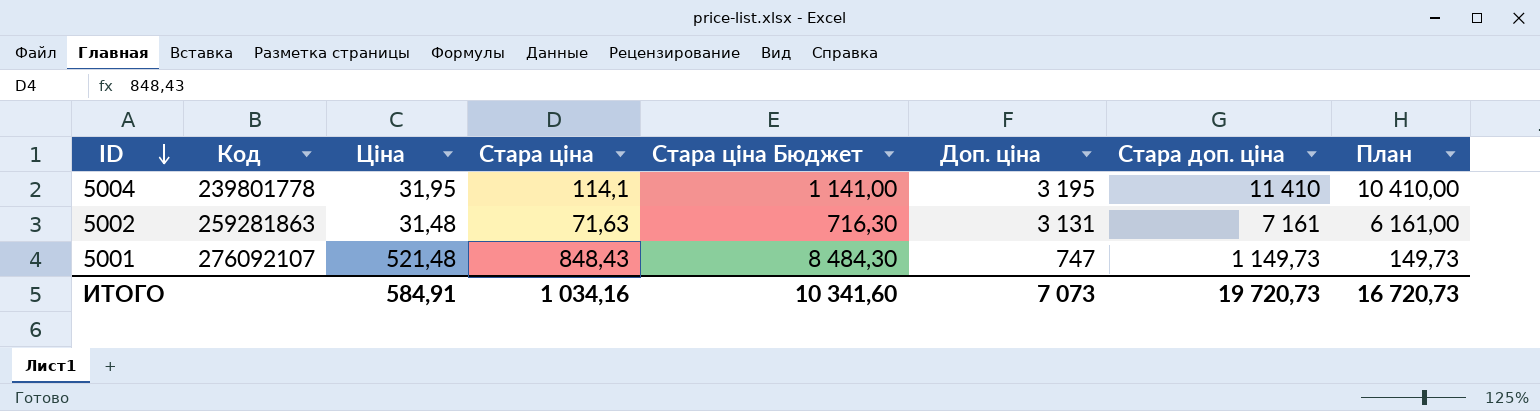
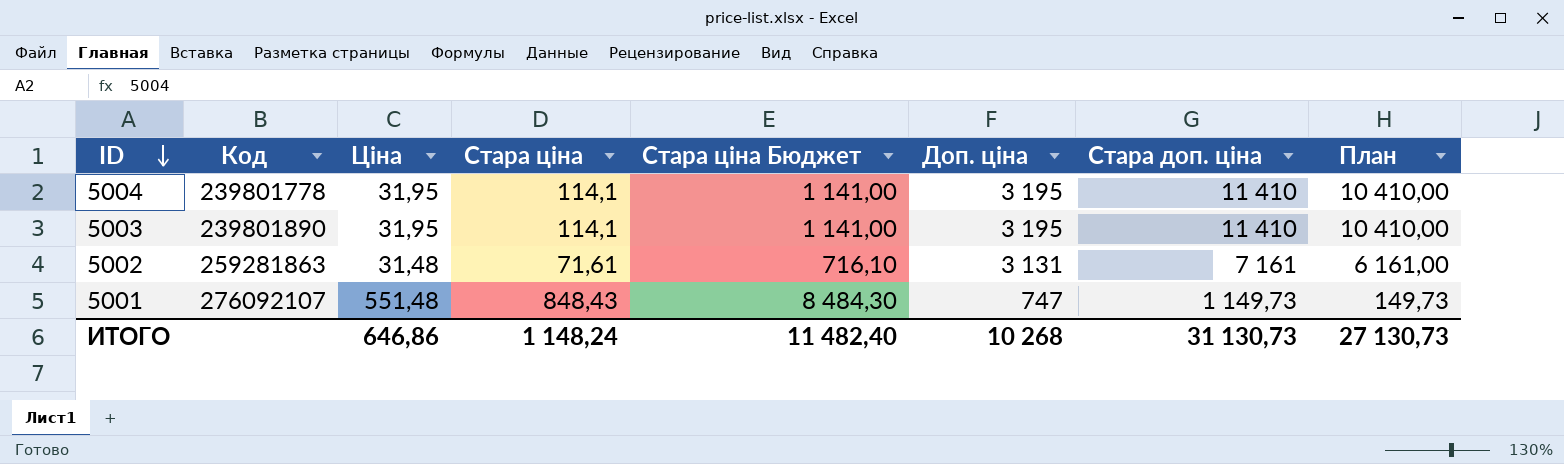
row 5003: none -> 239801890 | 31,95 | 114,1 | 1 141,00 | 3 195 | 11 410 | 10 410,00
5002 | Стара ціна: 71,63 -> 71,61
5002 | Стара ціна Бюджет: 716,30 -> 716,10
5001 | Ціна: 521,48 -> 551,48
ИТОГО | Ціна: 584,91 -> 646,86
ИТОГО | Стара ціна: 1 034,16 -> 1 148,24
ИТОГО | Стара ціна Бюджет: 10 341,60 -> 11 482,40
ИТОГО | Доп. ціна: 7 073 -> 10 268
ИТОГО | Стара доп. ціна: 19 720,73 -> 31 130,73
ИТОГО | План: 16 720,73 -> 27 130,73

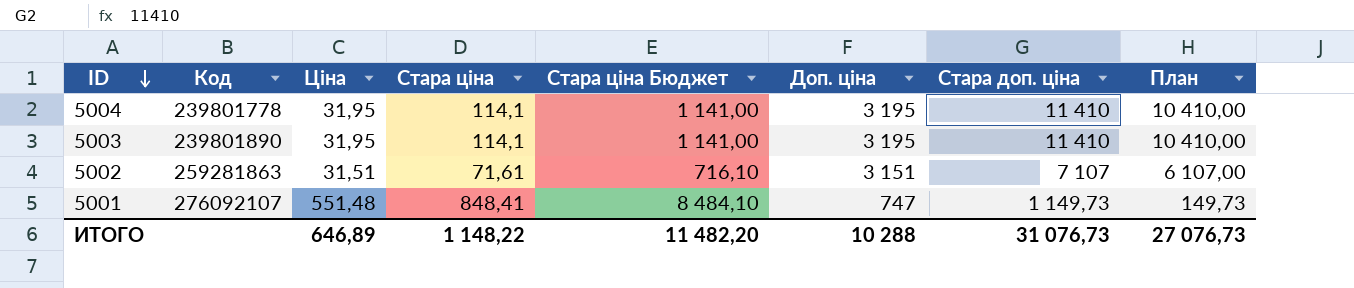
5002 | Ціна: 31,48 -> 31,51
5002 | Доп. ціна: 3 131 -> 3 151
5002 | Стара доп. ціна: 7 161 -> 7 107
5002 | План: 6 161,00 -> 6 107,00
5001 | Стара ціна: 848,43 -> 848,41
5001 | Стара ціна Бюджет: 8 484,30 -> 8 484,10
ИТОГО | Ціна: 646,86 -> 646,89
ИТОГО | Стара ціна: 1 148,24 -> 1 148,22
ИТОГО | Стара ціна Бюджет: 11 482,40 -> 11 482,20
ИТОГО | Доп. ціна: 10 268 -> 10 288
ИТОГО | Стара доп. ціна: 31 130,73 -> 31 076,73
ИТОГО | План: 27 130,73 -> 27 076,73

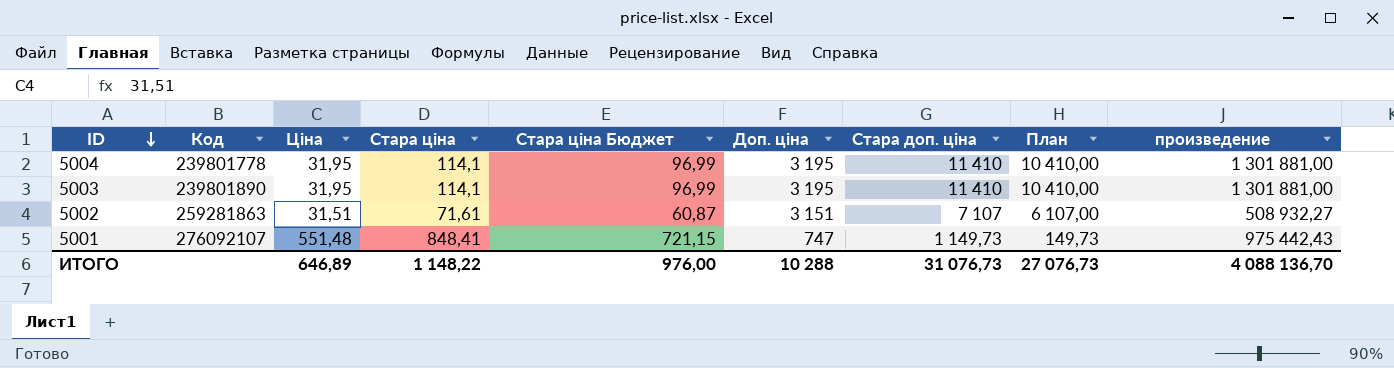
column Стара ціна Бюджет | formula: [Стара ціна] * 10 -> [Стара ціна] * 0,85
column произведение | formula: none -> [Стара ціна] * [Стара доп. ціна]
ИТОГО | Стара ціна Бюджет: 11 482,20 -> 976,00

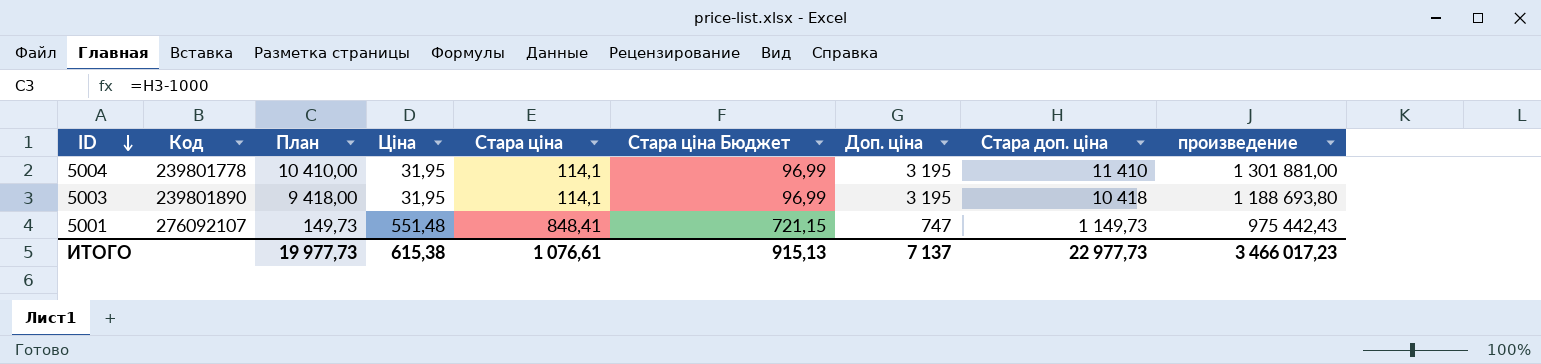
column План | position: 8 -> 3
row 5002: 259281863 | 31,51 | 71,61 | 60,87 | 3 151 | 7 107 | 6 107,00 | 508 932,27 -> none
5003 | План: 10 410,00 -> 9 418,00
5003 | Стара доп. ціна: 11 410 -> 10 418
5003 | произведение: 1 301 881,00 -> 1 188 693,80
ИТОГО | План: 27 076,73 -> 19 977,73
ИТОГО | Ціна: 646,89 -> 615,38
ИТОГО | Стара ціна: 1 148,22 -> 1 076,61
ИТОГО | Стара ціна Бюджет: 976,00 -> 915,13
ИТОГО | Доп. ціна: 10 288 -> 7 137
ИТОГО | Стара доп. ціна: 31 076,73 -> 22 977,73
ИТОГО | произведение: 4 088 136,70 -> 3 466 017,23

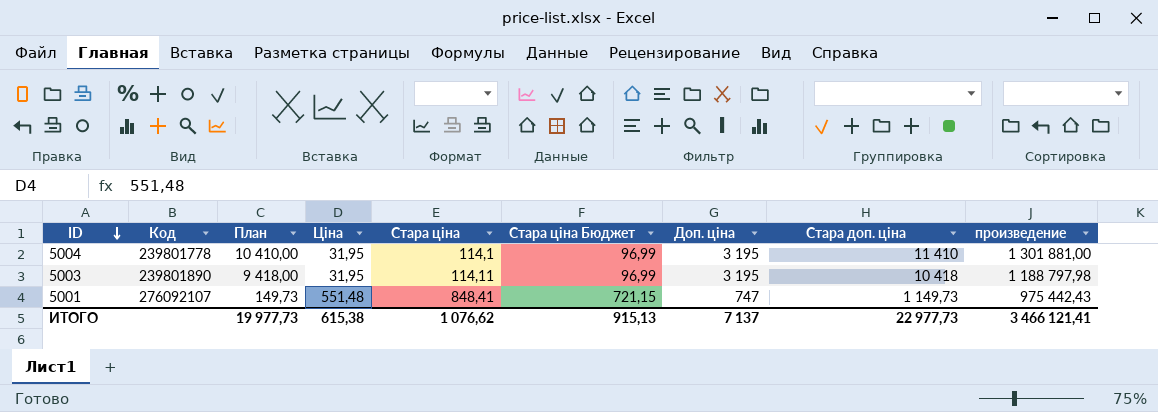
5003 | Стара ціна: 114,1 -> 114,11
5003 | произведение: 1 188 693,80 -> 1 188 797,98
ИТОГО | Стара ціна: 1 076,61 -> 1 076,62
ИТОГО | произведение: 3 466 017,23 -> 3 466 121,41

